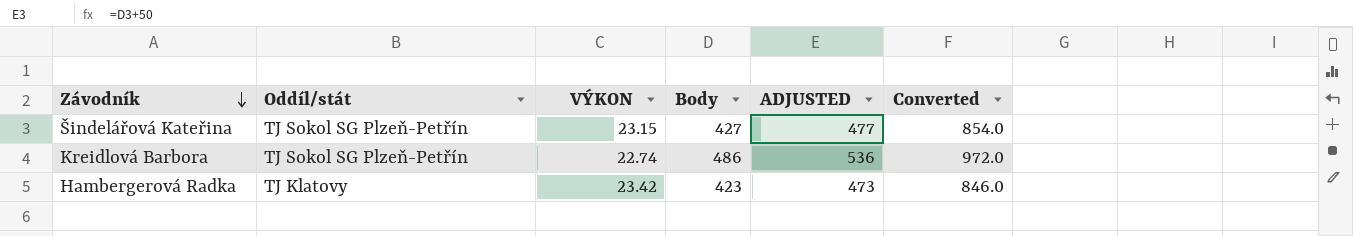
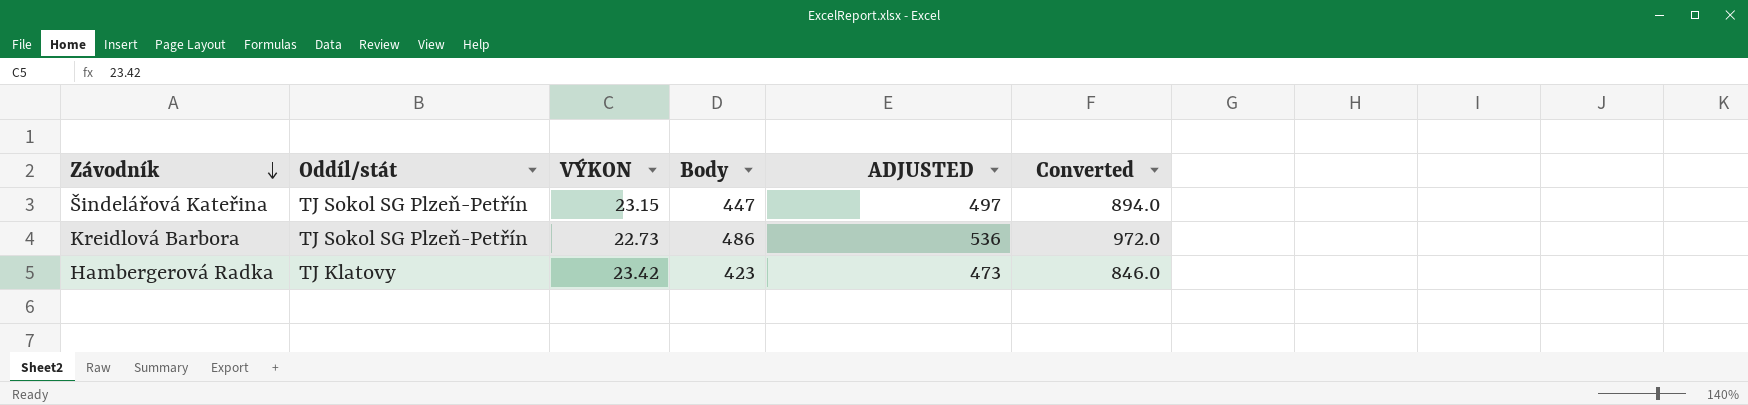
Šindelářová Kateřina | Body: 427 -> 447
Šindelářová Kateřina | ADJUSTED: 477 -> 497
Šindelářová Kateřina | Converted: 854.0 -> 894.0
Kreidlová Barbora | VÝKON: 22.74 -> 22.73

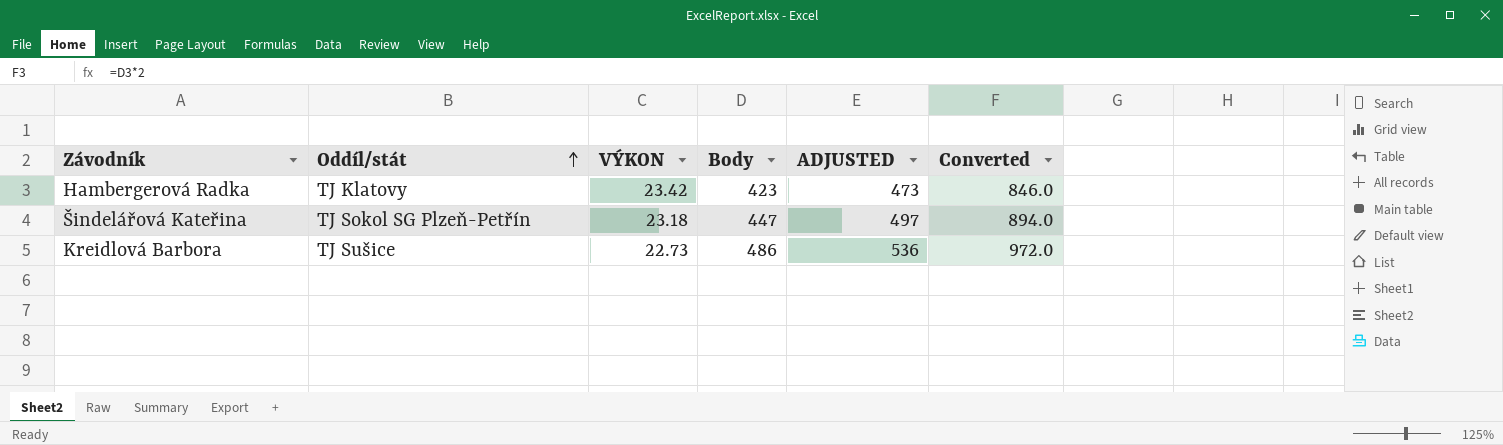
row order: Závodník descending -> Oddíl/stát ascending
Šindelářová Kateřina | VÝKON: 23.15 -> 23.18
Kreidlová Barbora | Oddíl/stát: TJ Sokol SG Plzeň-Petřín -> TJ Sušice

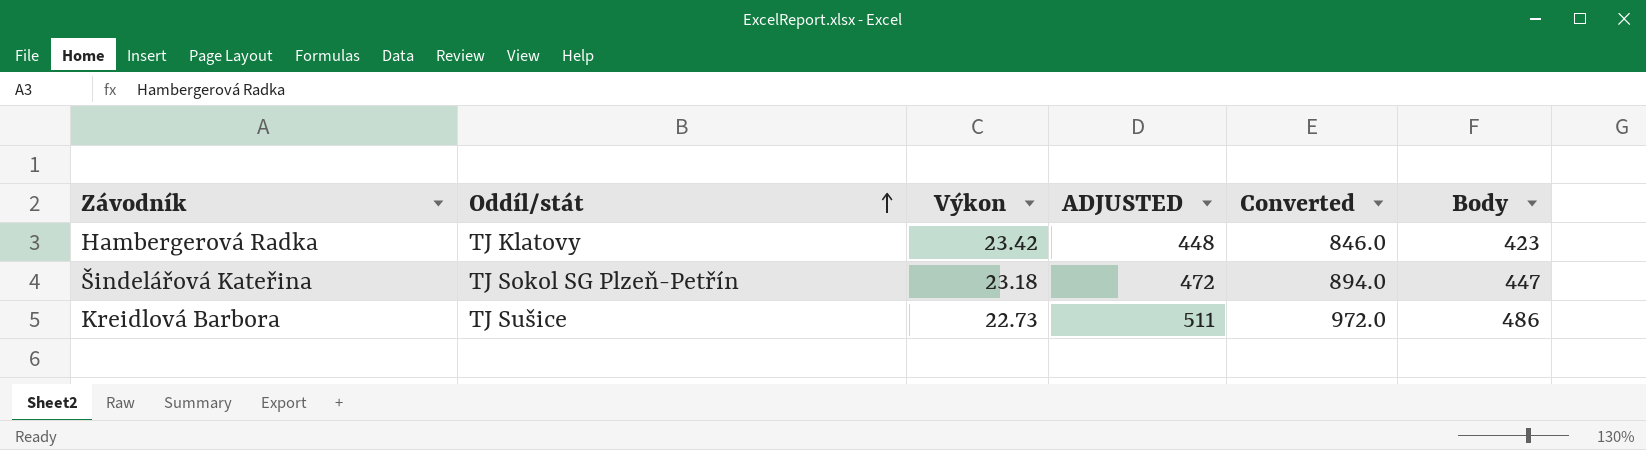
column name: VÝKON -> Výkon
column ADJUSTED | formula: [Body] + 50 -> [Body] + 25
column Body | position: 4 -> 6

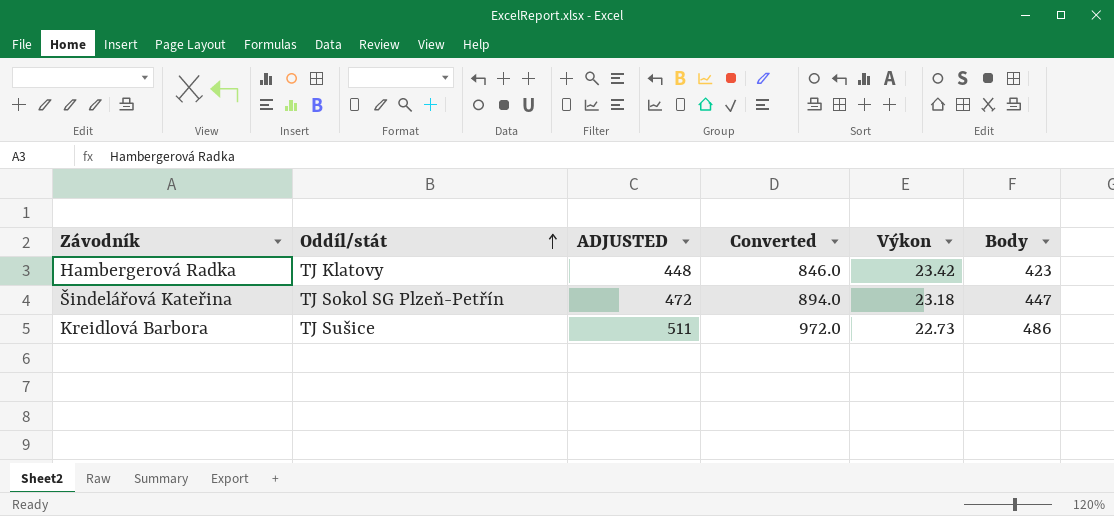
column Výkon | position: 3 -> 5

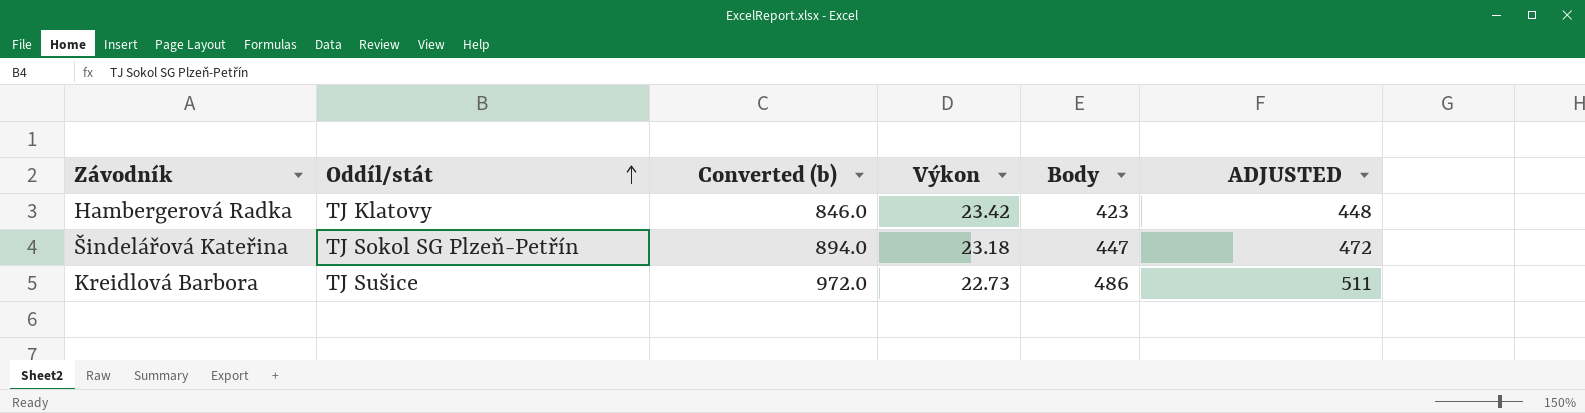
column name: Converted -> Converted (b)
column ADJUSTED | position: 3 -> 6

